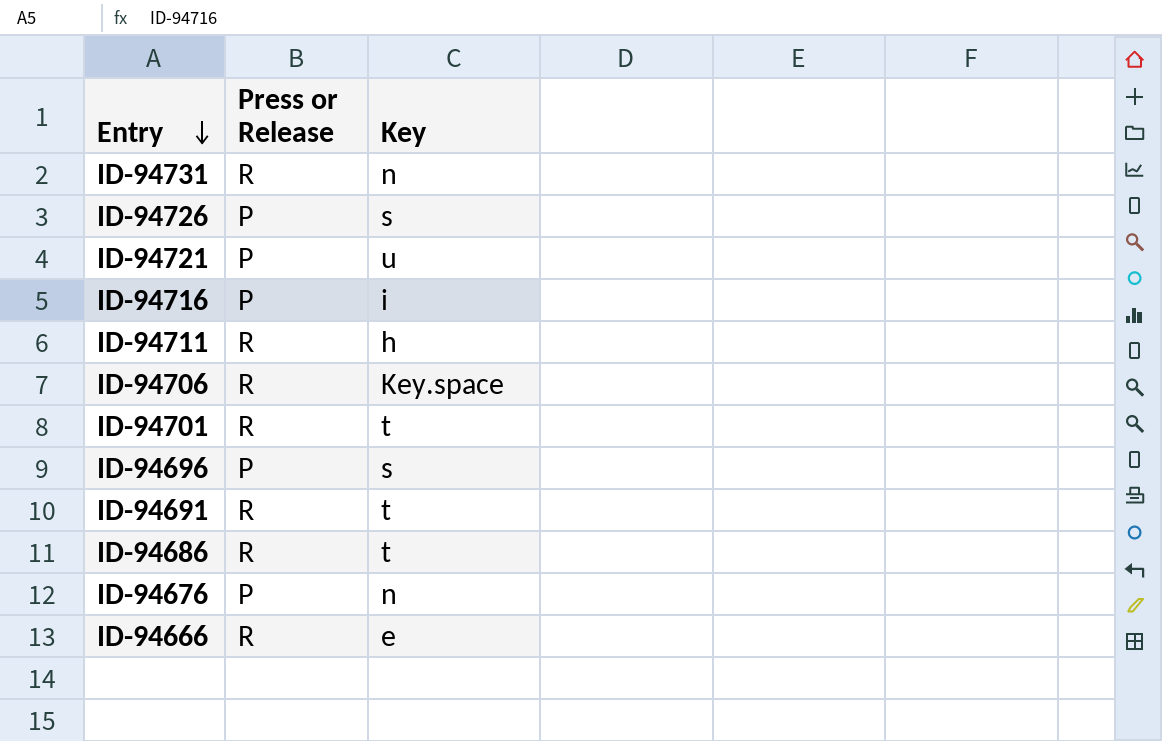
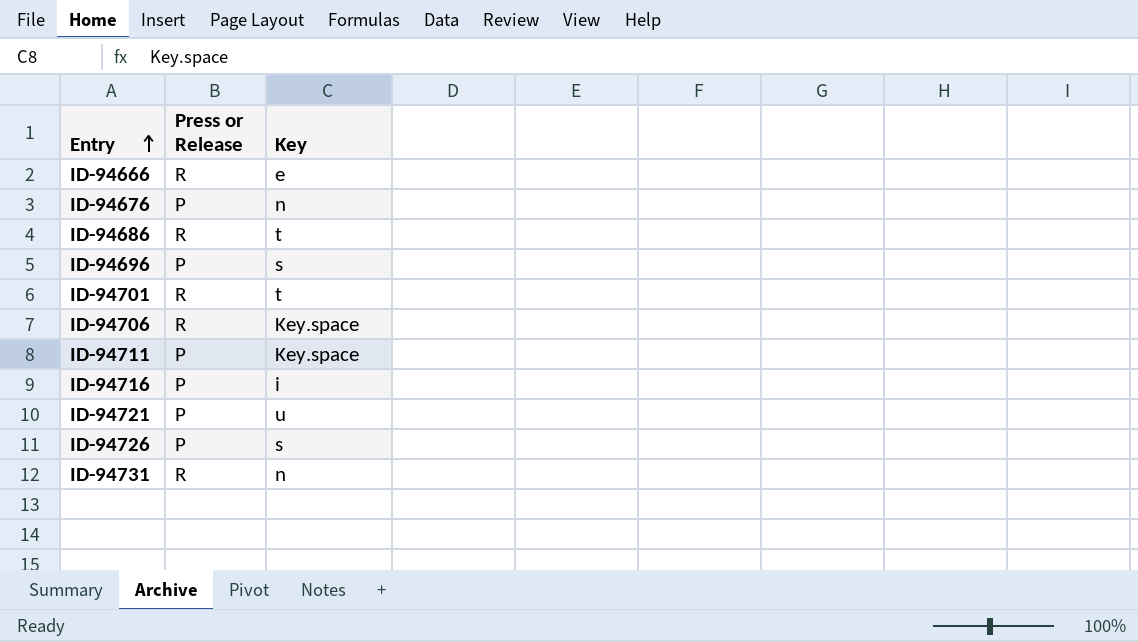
row order: Entry descending -> Entry ascending
row ID-94691: R | t -> none
ID-94711 | Press or Release: R -> P
ID-94711 | Key: h -> Key.space

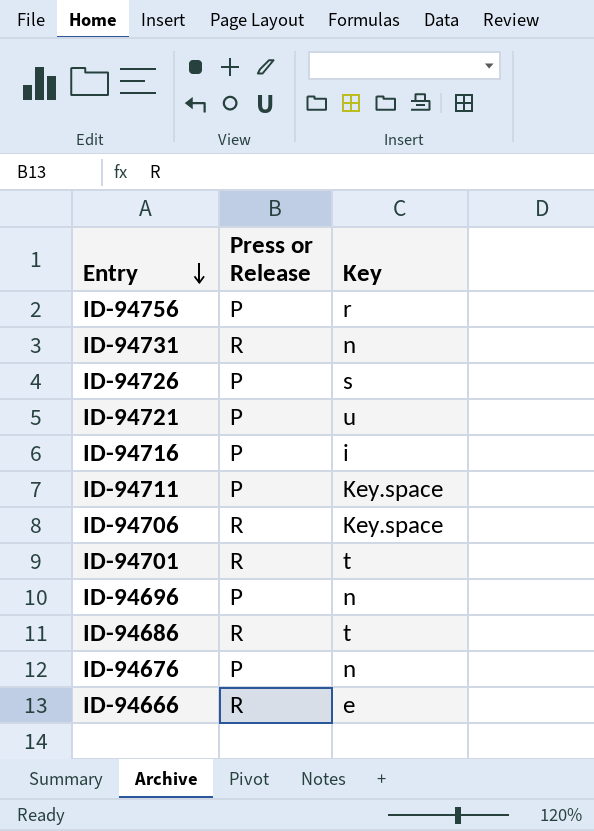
row order: Entry ascending -> Entry descending
row ID-94756: none -> P | r
ID-94696 | Key: s -> n

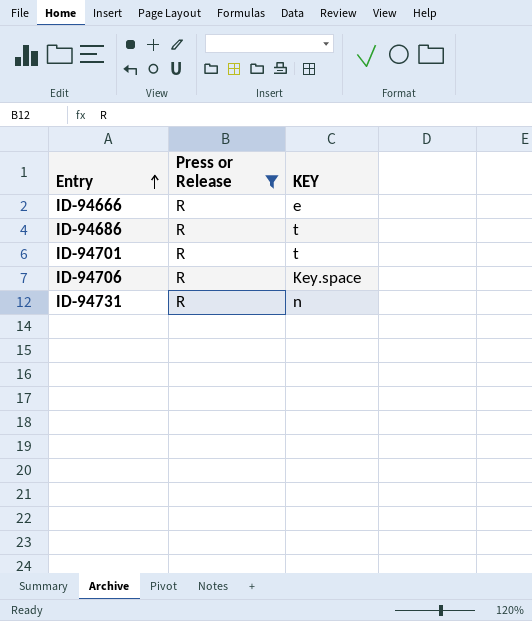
filter: none -> Press or Release = R
row order: Entry descending -> Entry ascending
column name: Key -> KEY

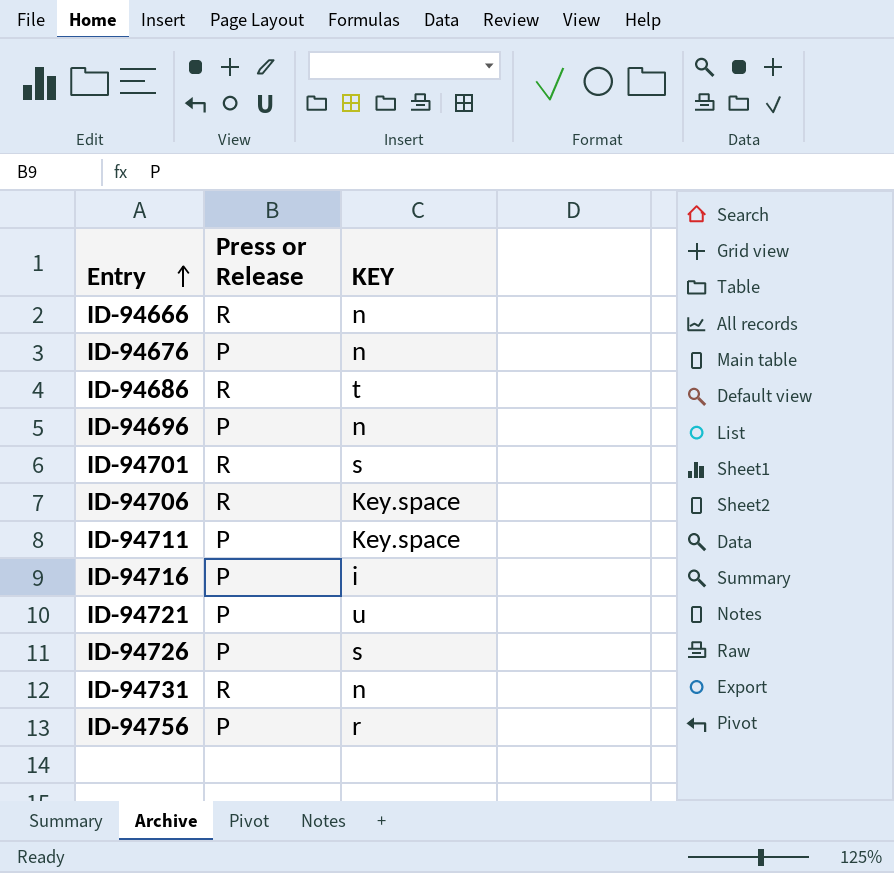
filter: Press or Release = R -> none
ID-94666 | KEY: e -> n
ID-94701 | KEY: t -> s

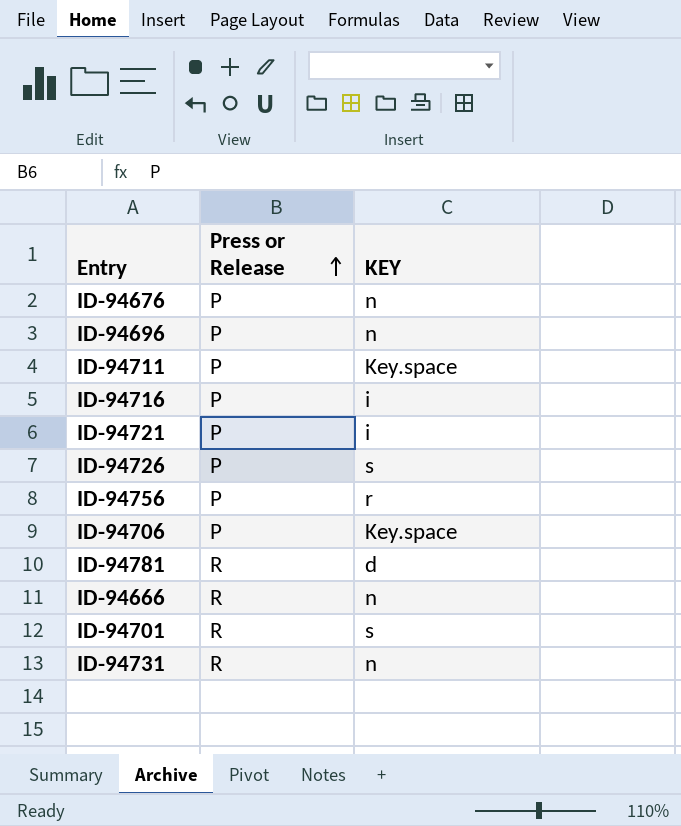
row order: Entry ascending -> Press or Release ascending
row ID-94686: R | t -> none
ID-94721 | KEY: u -> i
ID-94706 | Press or Release: R -> P
row ID-94781: none -> R | d

